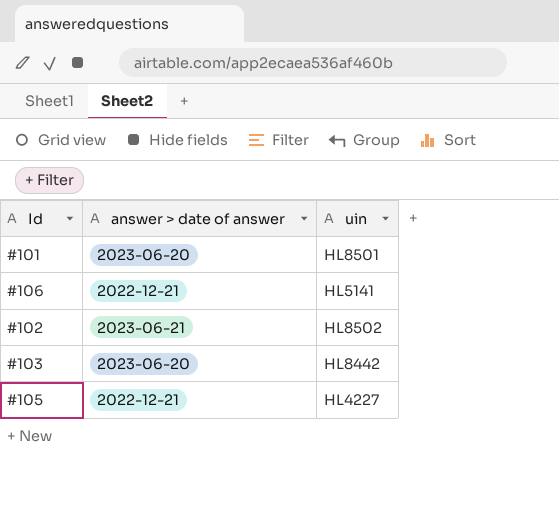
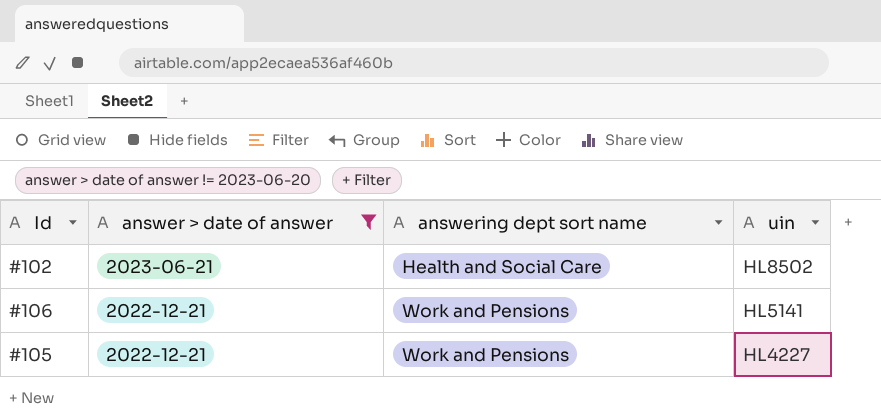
filter: none -> answer > date of answer != 2023-06-20
row order: none -> answer > date of answer descending
column answering dept sort name | position: none -> 3

